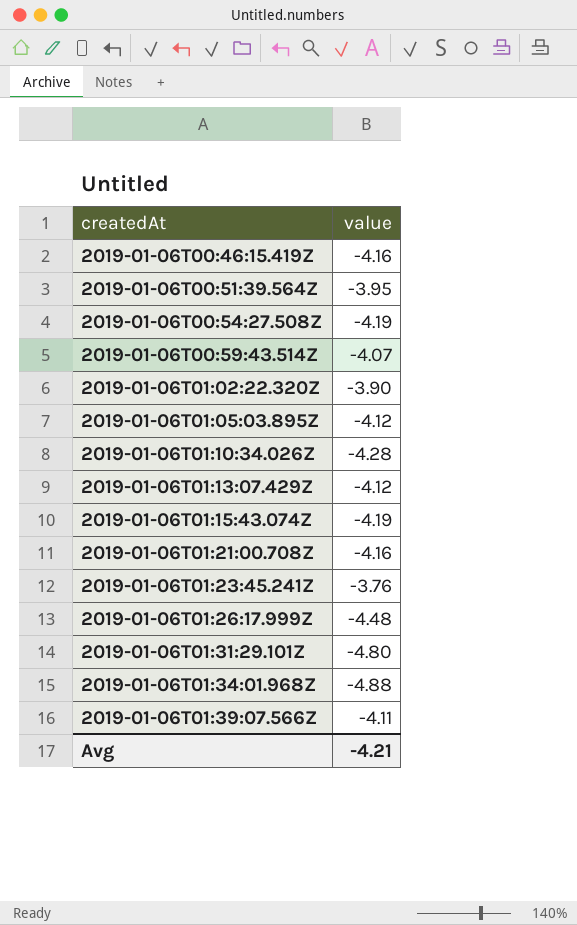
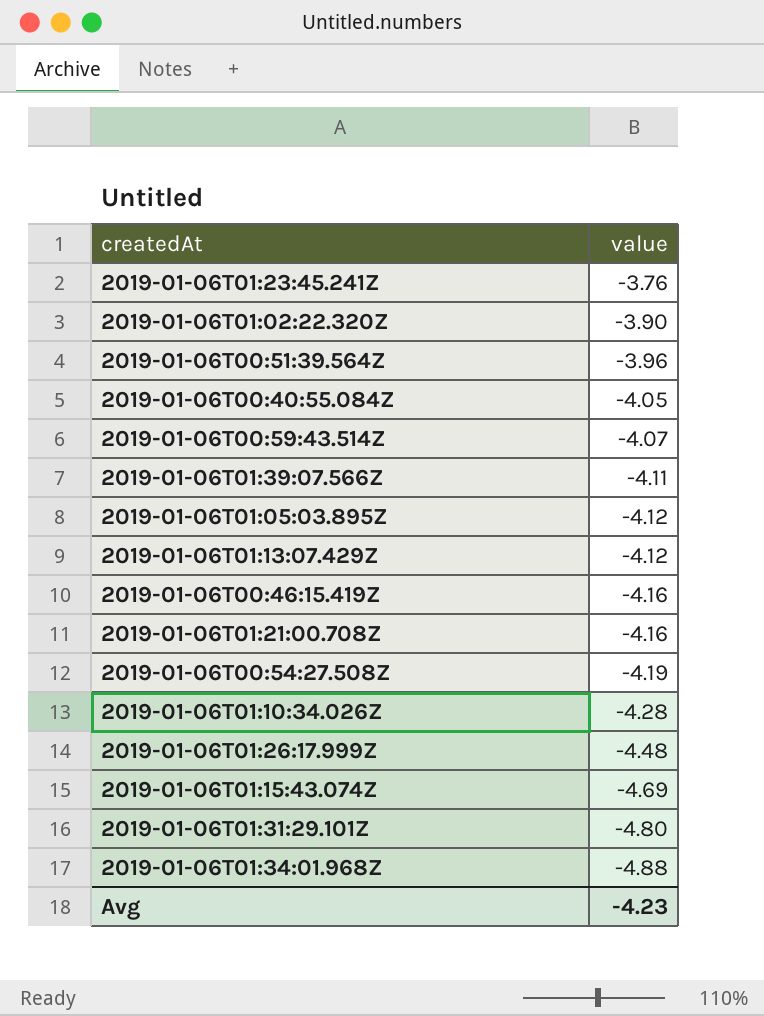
row order: createdAt ascending -> value descending
2019-01-06T00:51:39.564Z | value: -3.95 -> -3.96
row 2019-01-06T00:40:55.084Z: none -> -4.05
2019-01-06T01:15:43.074Z | value: -4.19 -> -4.69
Avg | value: -4.21 -> -4.23

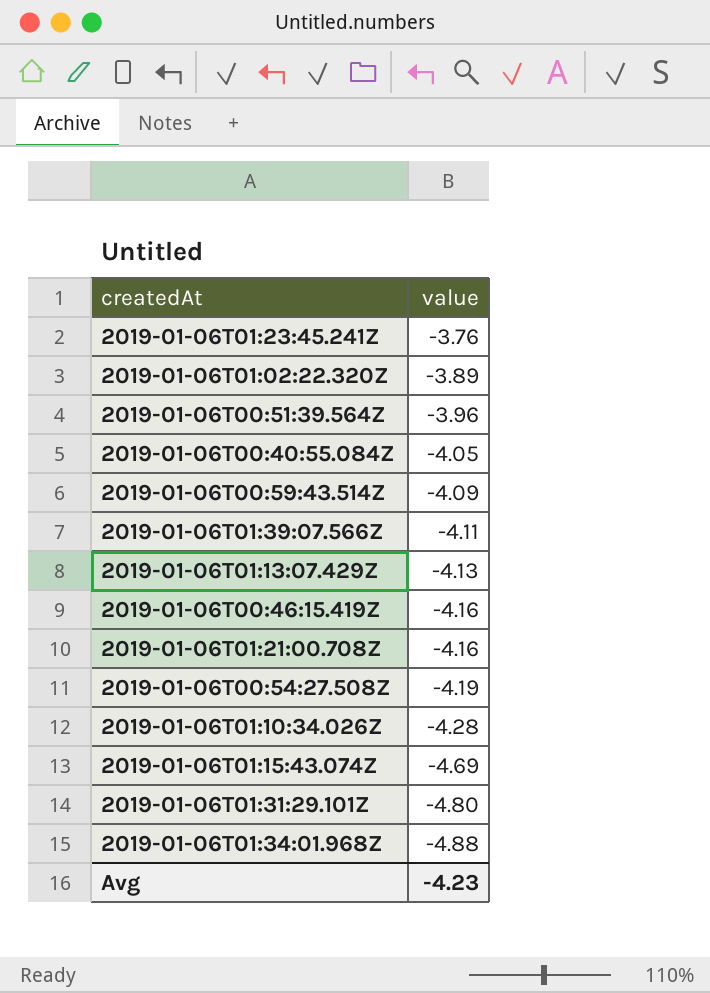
row 2019-01-06T01:05:03.895Z: -4.12 -> none
row 2019-01-06T01:26:17.999Z: -4.48 -> none
2019-01-06T01:02:22.320Z | value: -3.90 -> -3.89
2019-01-06T00:59:43.514Z | value: -4.07 -> -4.09
2019-01-06T01:13:07.429Z | value: -4.12 -> -4.13

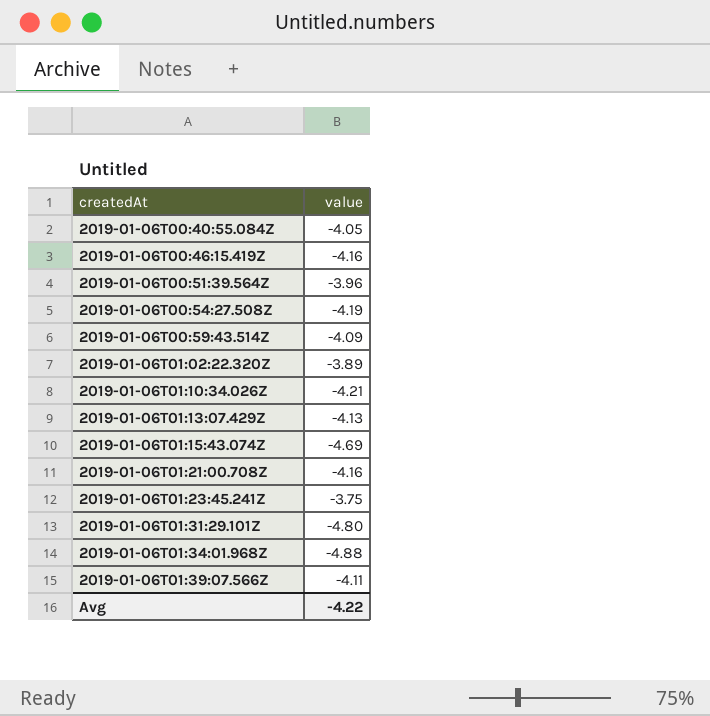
row order: value descending -> createdAt ascending
2019-01-06T01:10:34.026Z | value: -4.28 -> -4.21
2019-01-06T01:23:45.241Z | value: -3.76 -> -3.75
Avg | value: -4.23 -> -4.22

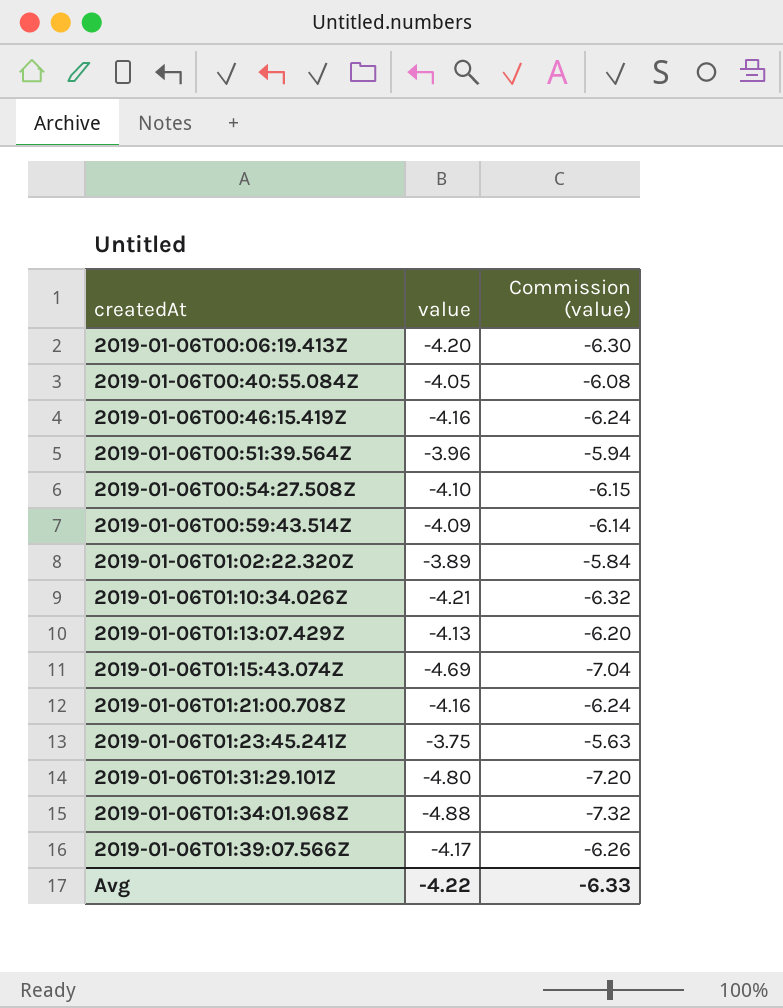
column Commission (value) | formula: none -> [value] * 1.5
row 2019-01-06T00:06:19.413Z: none -> -4.20 | -6.30
2019-01-06T00:54:27.508Z | value: -4.19 -> -4.10
2019-01-06T01:39:07.566Z | value: -4.11 -> -4.17

